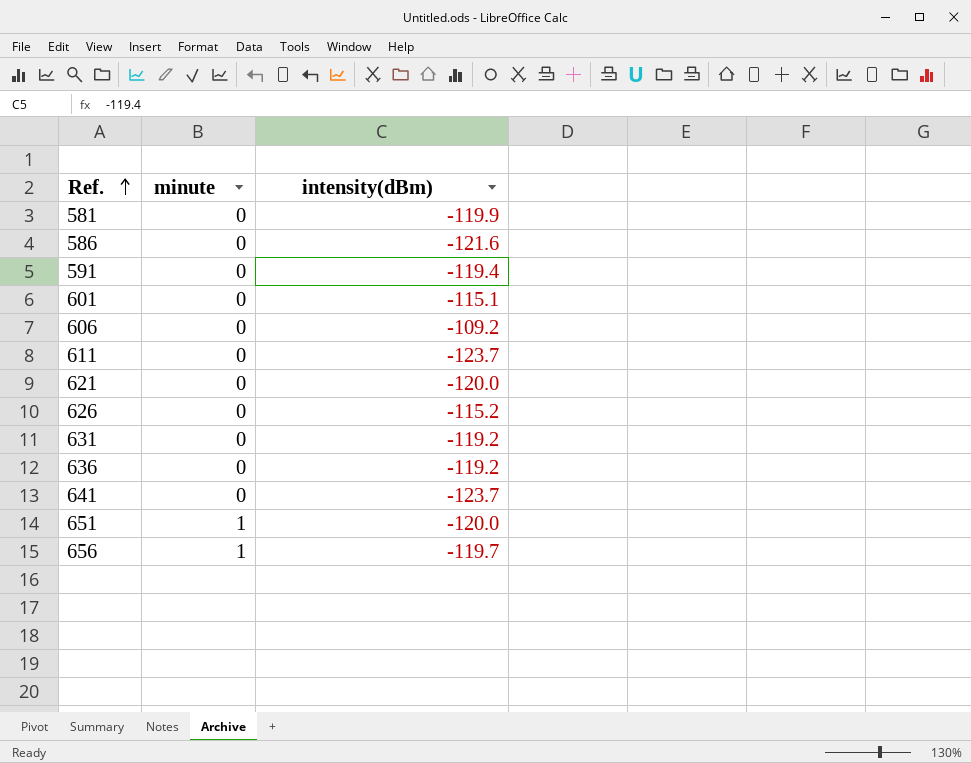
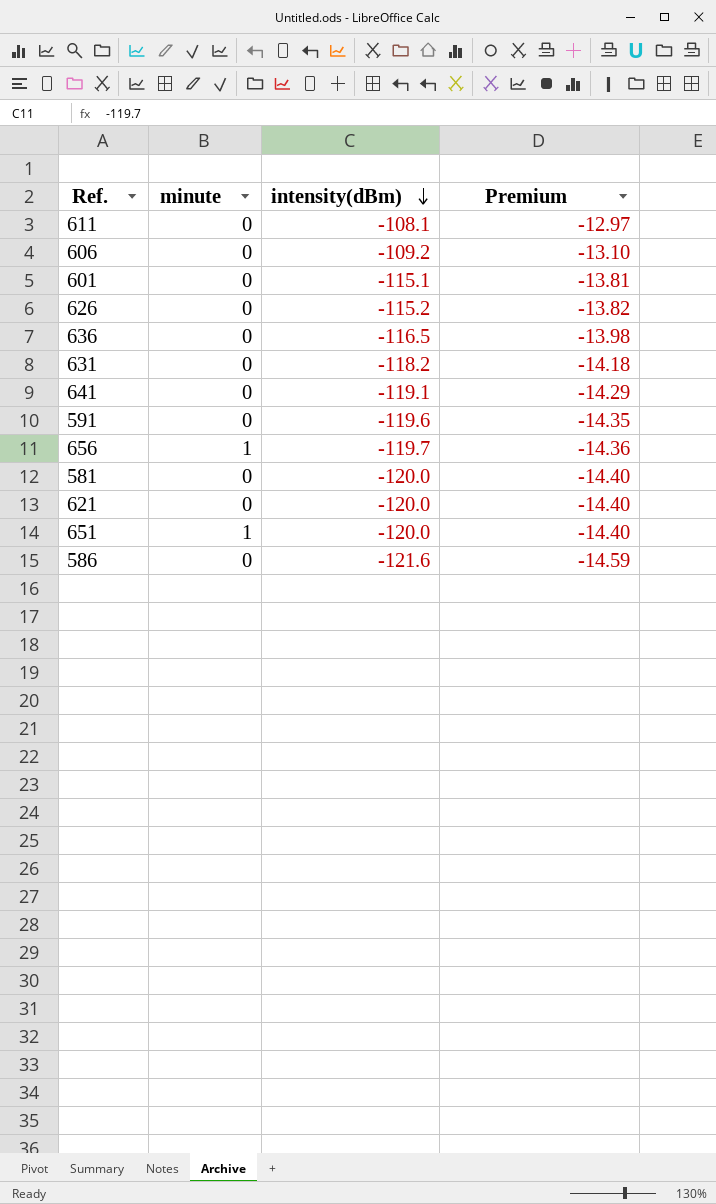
row order: Ref. ascending -> intensity(dBm) descending
column Premium | formula: none -> [intensity(dBm)] * 0.12
611 | intensity(dBm): -123.7 -> -108.1
636 | intensity(dBm): -119.2 -> -116.5
631 | intensity(dBm): -119.2 -> -118.2
641 | intensity(dBm): -123.7 -> -119.1
591 | intensity(dBm): -119.4 -> -119.6
581 | intensity(dBm): -119.9 -> -120.0

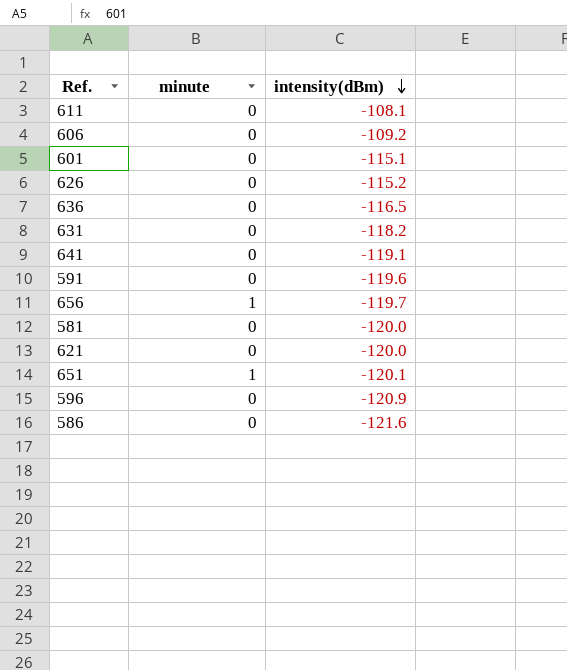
column Premium | formula: [intensity(dBm)] * 0.12 -> none
651 | intensity(dBm): -120.0 -> -120.1
row 596: none -> 0 | -120.9

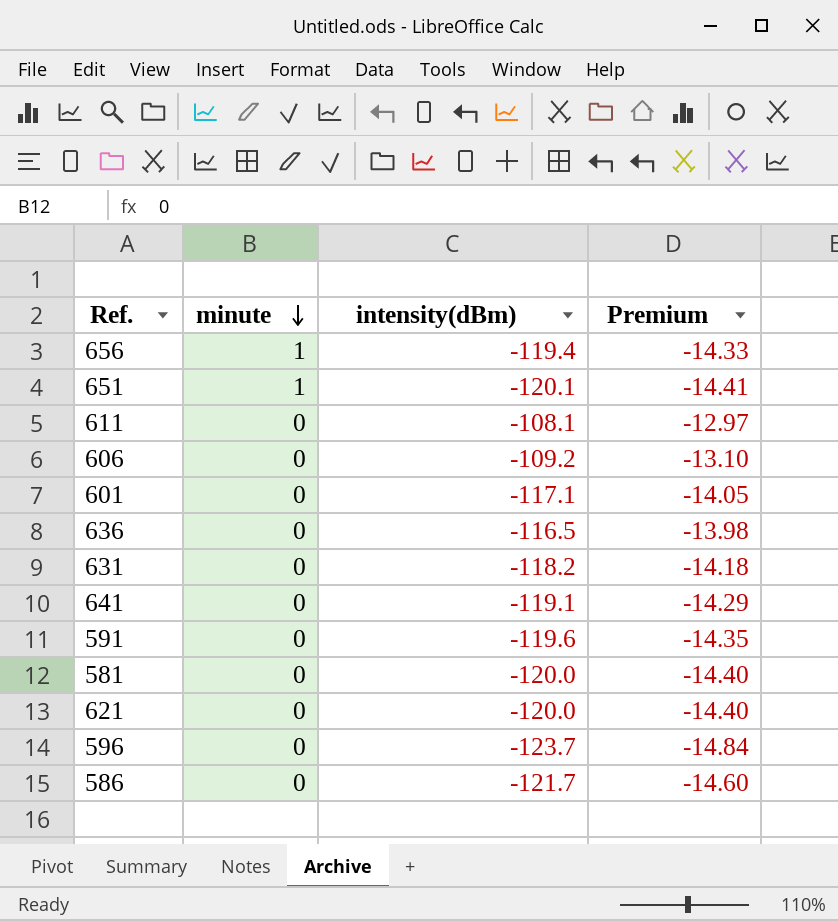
row order: intensity(dBm) descending -> minute descending
column Premium | formula: none -> [intensity(dBm)] * 0.12
row 626: 0 | -115.2 -> none
656 | intensity(dBm): -119.7 -> -119.4
601 | intensity(dBm): -115.1 -> -117.1
596 | intensity(dBm): -120.9 -> -123.7
586 | intensity(dBm): -121.6 -> -121.7

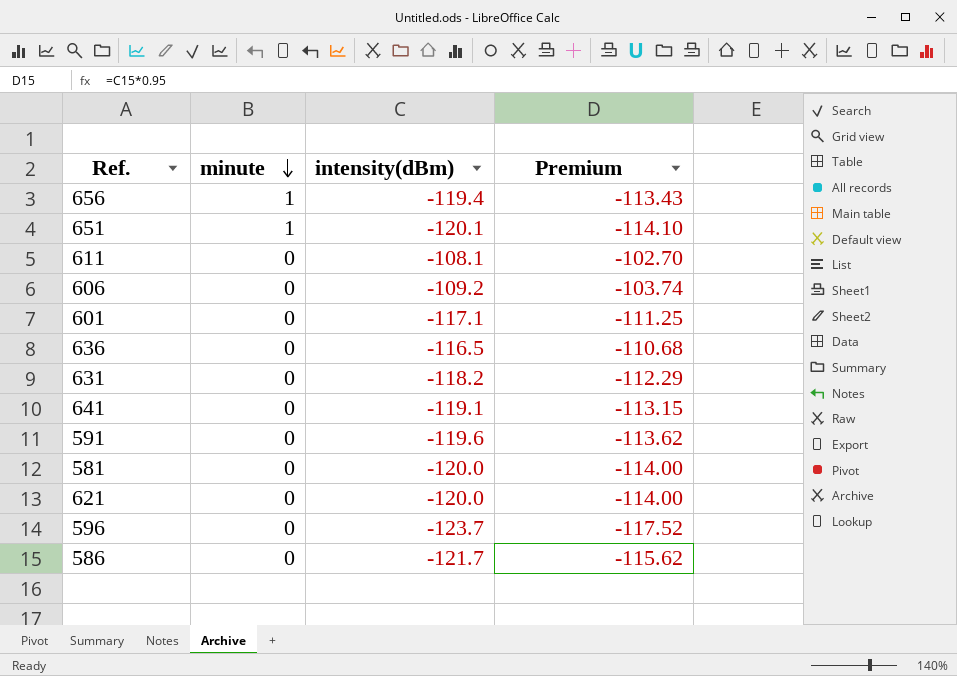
column Premium | formula: [intensity(dBm)] * 0.12 -> [intensity(dBm)] * 0.95

